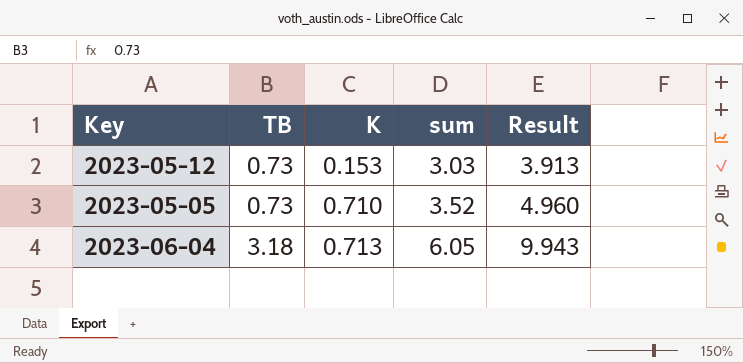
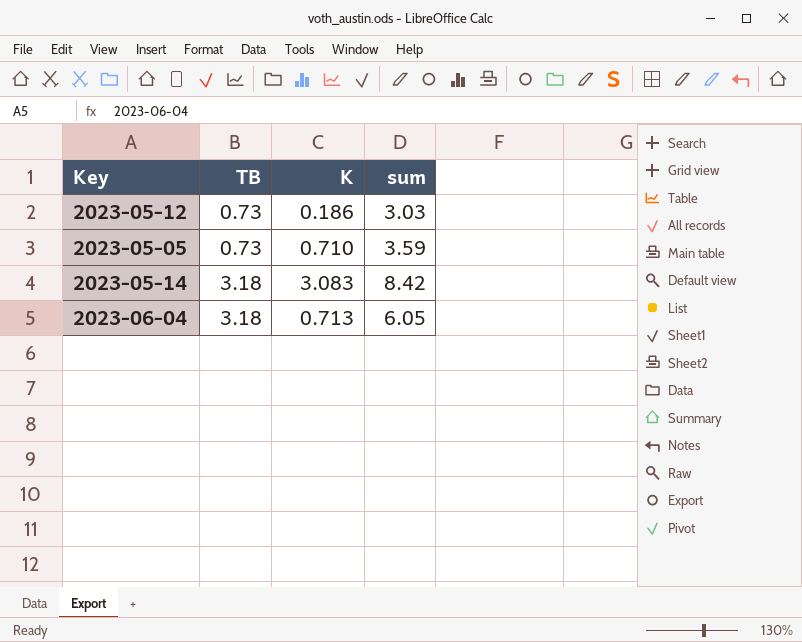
column Result | formula: [TB] + [K] + [sum] -> none
2023-05-12 | K: 0.153 -> 0.186
2023-05-05 | sum: 3.52 -> 3.59
row 2023-05-14: none -> 3.18 | 3.083 | 8.42

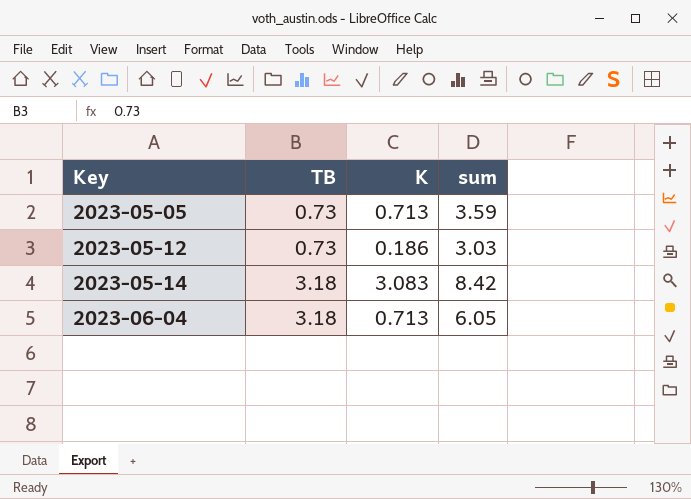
row order: TB ascending -> Key ascending
2023-05-05 | K: 0.710 -> 0.713

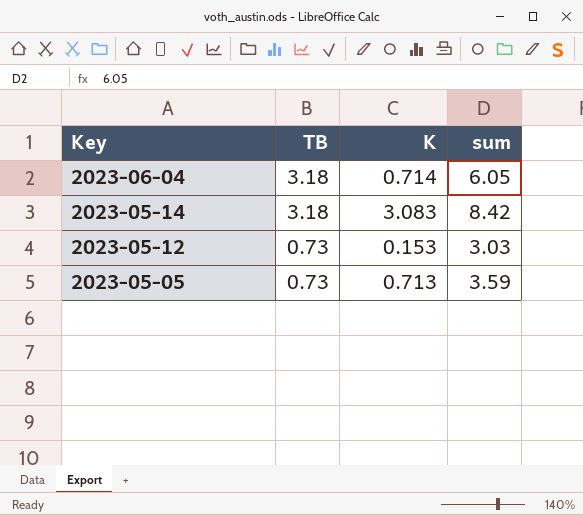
row order: Key ascending -> Key descending
2023-06-04 | K: 0.713 -> 0.714
2023-05-12 | K: 0.186 -> 0.153

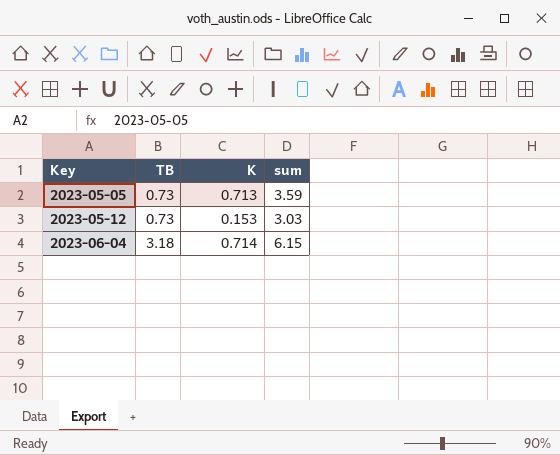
row order: Key descending -> Key ascending
row 2023-05-14: 3.18 | 3.083 | 8.42 -> none
2023-06-04 | sum: 6.05 -> 6.15

